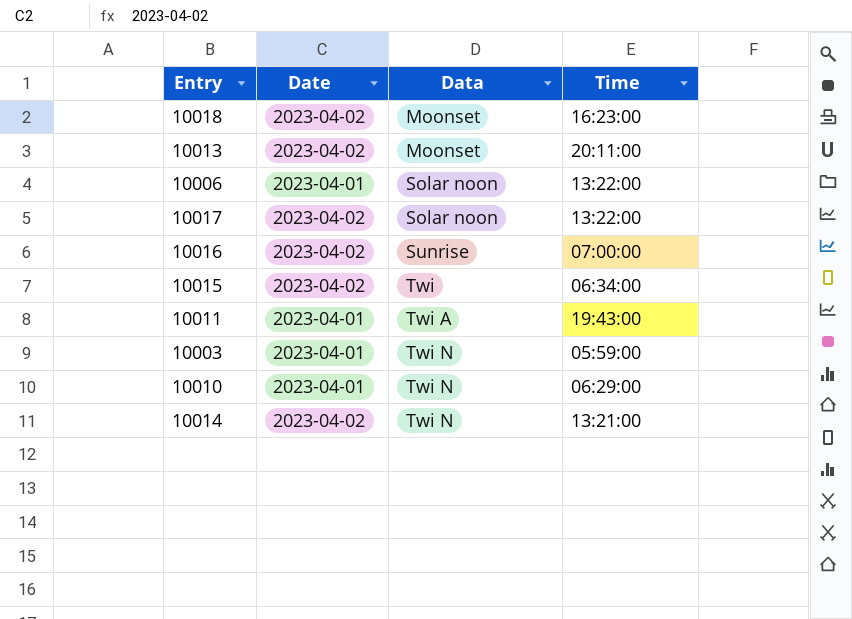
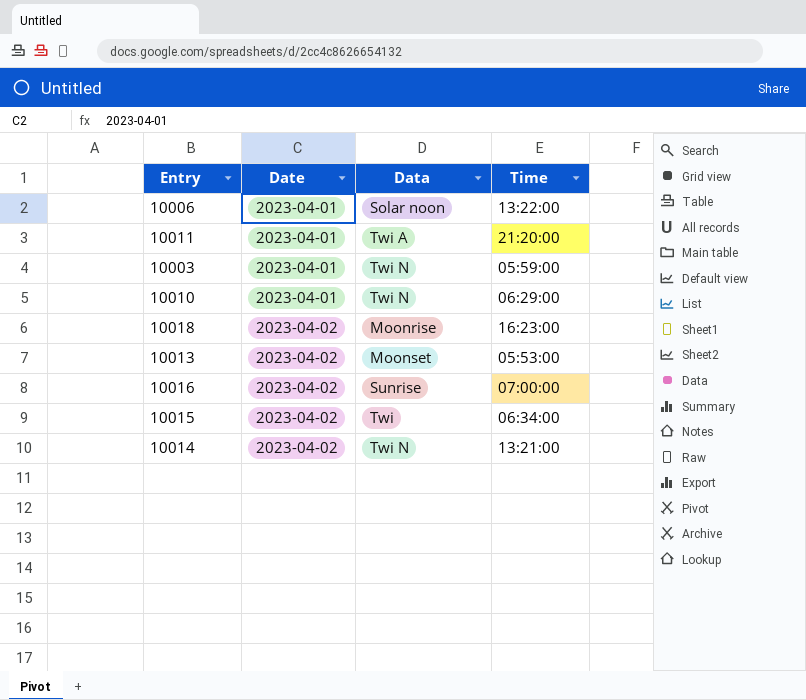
row order: Data ascending -> Date ascending
row 10017: 2023-04-02 | Solar noon | 13:22:00 -> none
10011 | Time: 19:43:00 -> 21:20:00
10018 | Data: Moonset -> Moonrise
10013 | Time: 20:11:00 -> 05:53:00

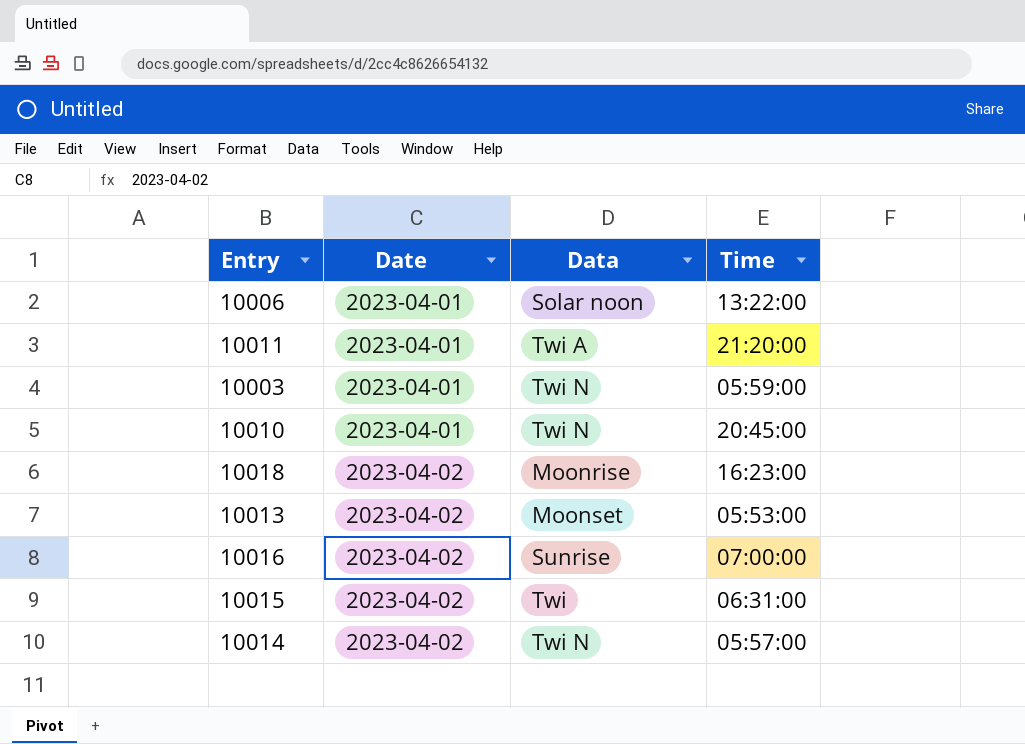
10010 | Time: 06:29:00 -> 20:45:00
10015 | Time: 06:34:00 -> 06:31:00
10014 | Time: 13:21:00 -> 05:57:00

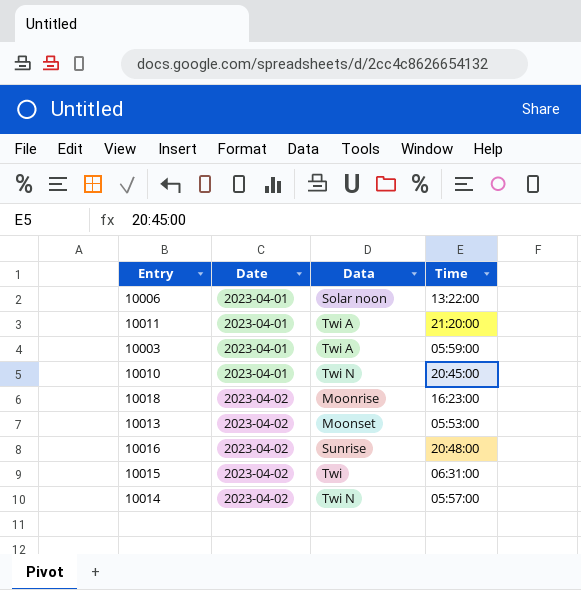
10003 | Data: Twi N -> Twi A
10016 | Time: 07:00:00 -> 20:48:00

